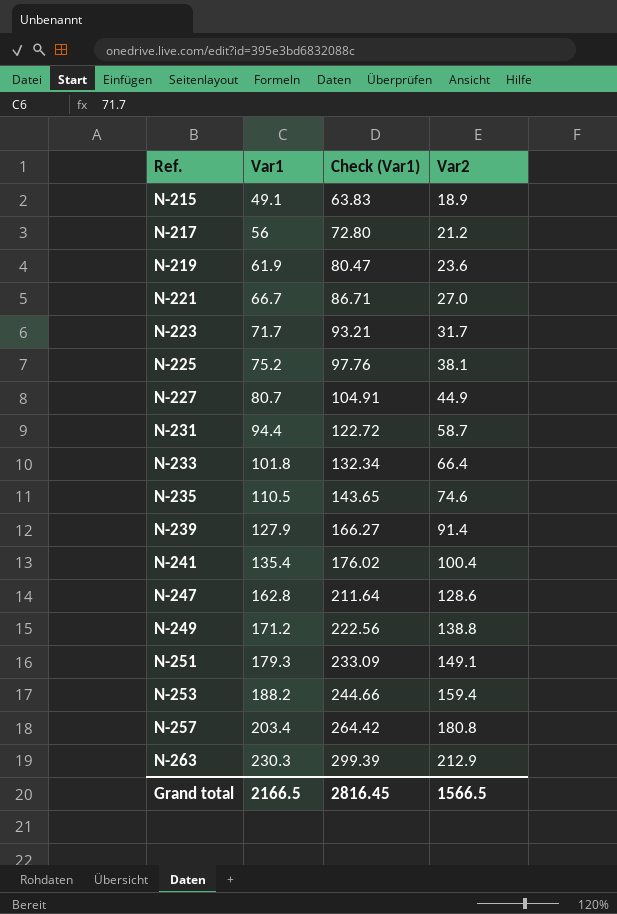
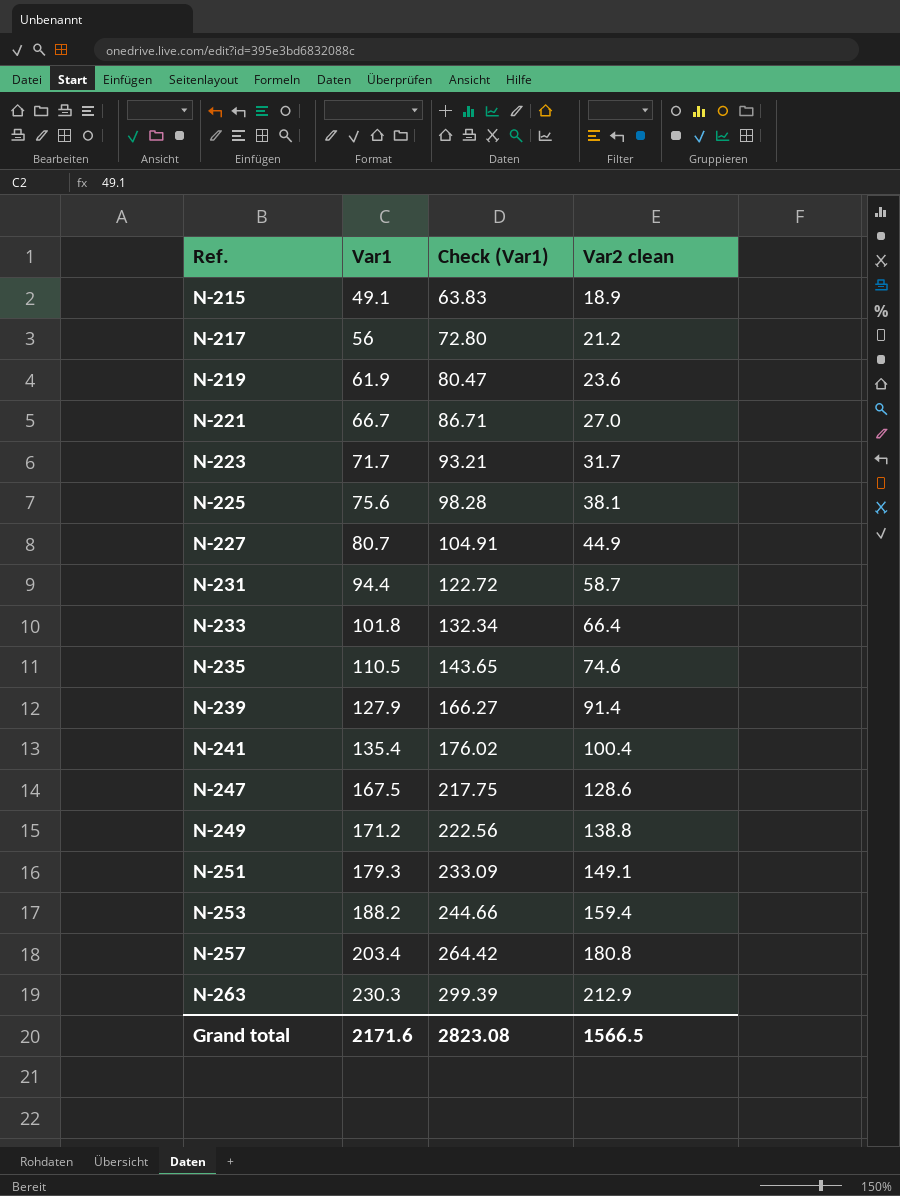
column name: Var2 -> Var2 clean
N-225 | Var1: 75.2 -> 75.6
N-225 | Check (Var1): 97.76 -> 98.28
N-247 | Var1: 162.8 -> 167.5
N-247 | Check (Var1): 211.64 -> 217.75
Grand total | Var1: 2166.5 -> 2171.6
Grand total | Check (Var1): 2816.45 -> 2823.08

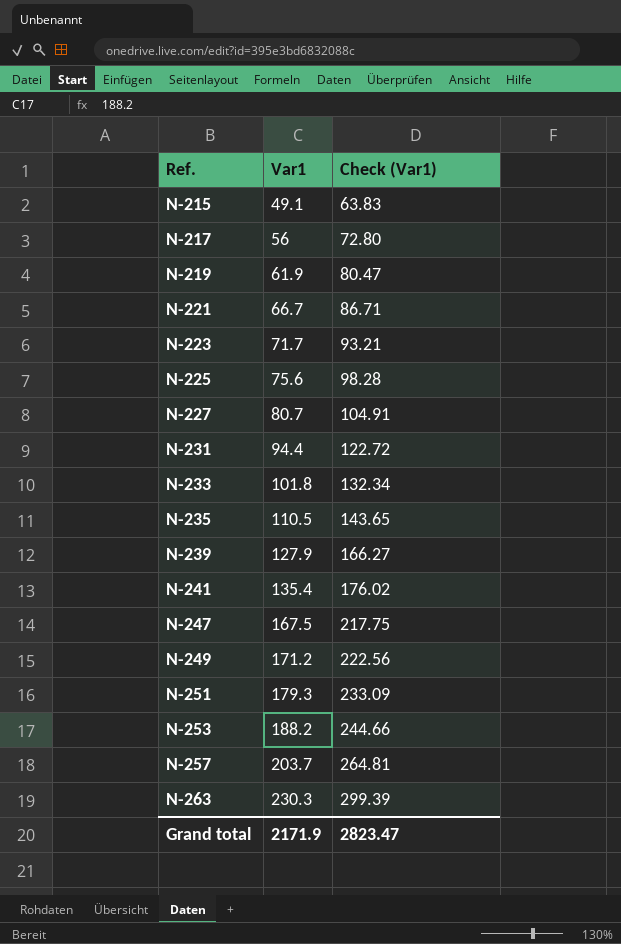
column Var2 clean | position: 4 -> none
N-257 | Var1: 203.4 -> 203.7
N-257 | Check (Var1): 264.42 -> 264.81
Grand total | Var1: 2171.6 -> 2171.9
Grand total | Check (Var1): 2823.08 -> 2823.47

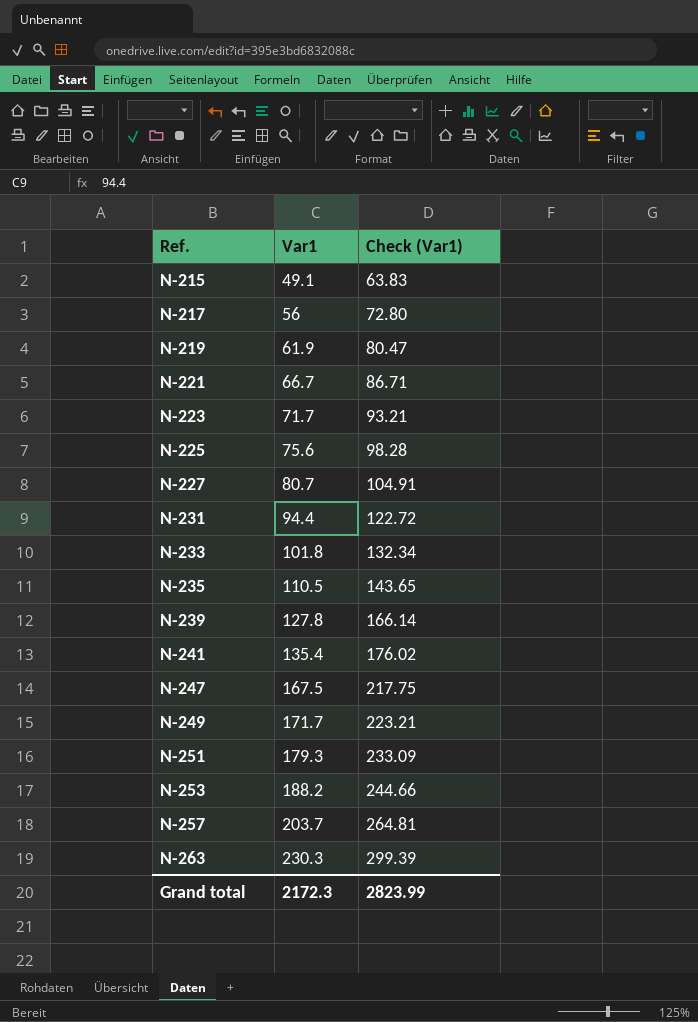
N-239 | Var1: 127.9 -> 127.8
N-239 | Check (Var1): 166.27 -> 166.14
N-249 | Var1: 171.2 -> 171.7
N-249 | Check (Var1): 222.56 -> 223.21
Grand total | Var1: 2171.9 -> 2172.3
Grand total | Check (Var1): 2823.47 -> 2823.99

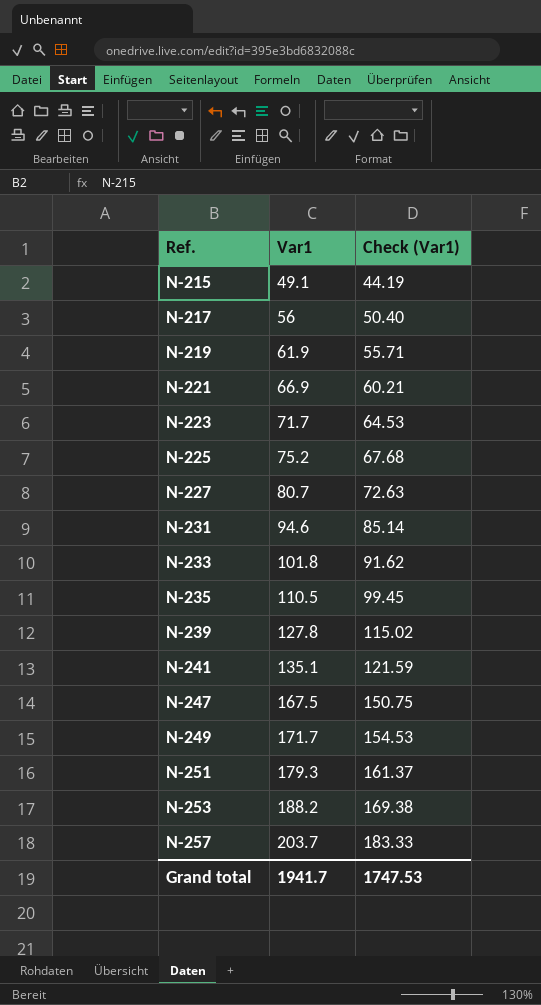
column Check (Var1) | formula: [Var1] * 1.3 -> [Var1] * 0.9
row N-263: 230.3 | 299.39 -> none
N-221 | Var1: 66.7 -> 66.9
N-225 | Var1: 75.6 -> 75.2
N-231 | Var1: 94.4 -> 94.6
N-241 | Var1: 135.4 -> 135.1
Grand total | Var1: 2172.3 -> 1941.7
Grand total | Check (Var1): 2823.99 -> 1747.53

